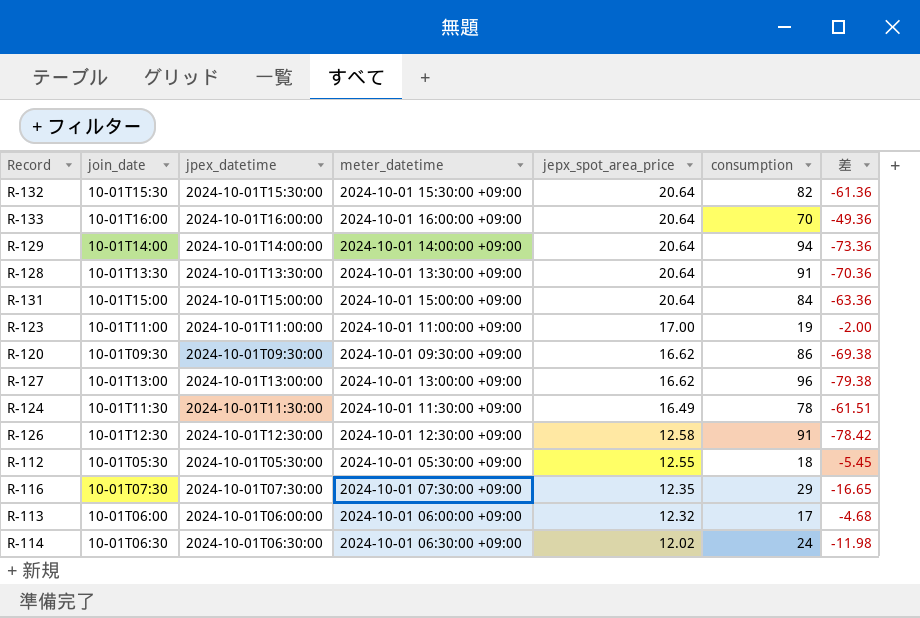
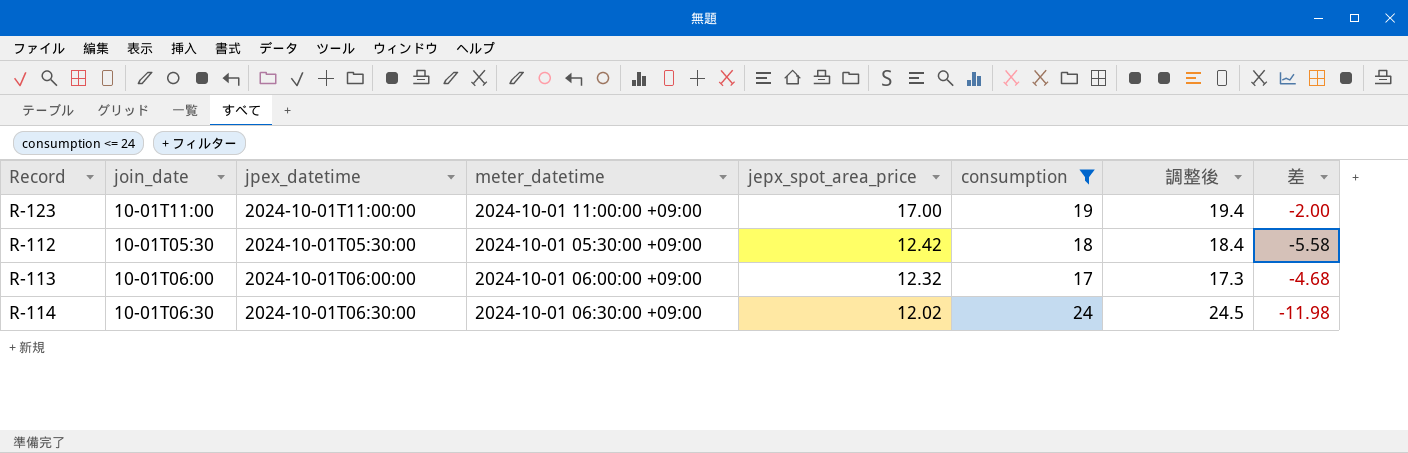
filter: none -> consumption <= 24
column 調整後 | formula: none -> [consumption] * 1.02
R-112 | jepx_spot_area_price: 12.55 -> 12.42
R-112 | 差: -5.45 -> -5.58

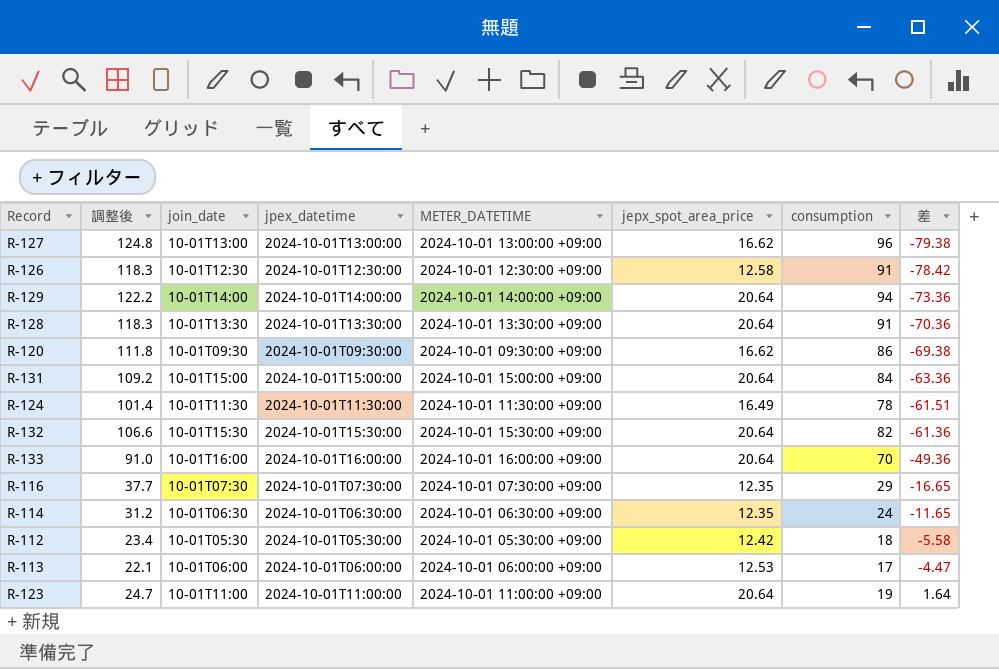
filter: consumption <= 24 -> none
row order: jepx_spot_area_price descending -> 差 ascending
column 調整後 | formula: [consumption] * 1.02 -> [consumption] * 1.3
column 調整後 | position: 7 -> 2
column name: meter_datetime -> METER_DATETIME
R-114 | jepx_spot_area_price: 12.02 -> 12.35
R-114 | 差: -11.98 -> -11.65
R-113 | jepx_spot_area_price: 12.32 -> 12.53
R-113 | 差: -4.68 -> -4.47
R-123 | jepx_spot_area_price: 17.00 -> 20.64
R-123 | 差: -2.00 -> 1.64

